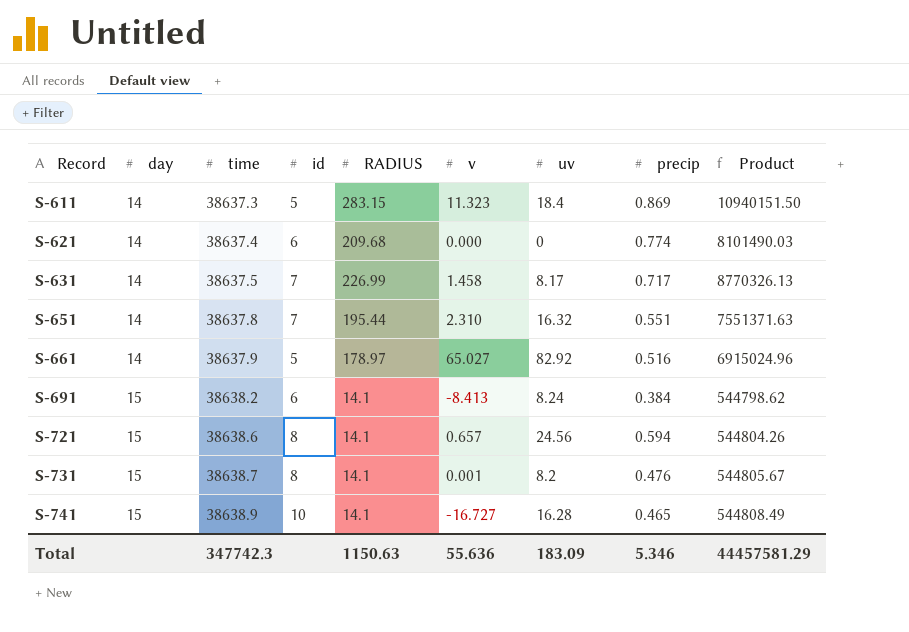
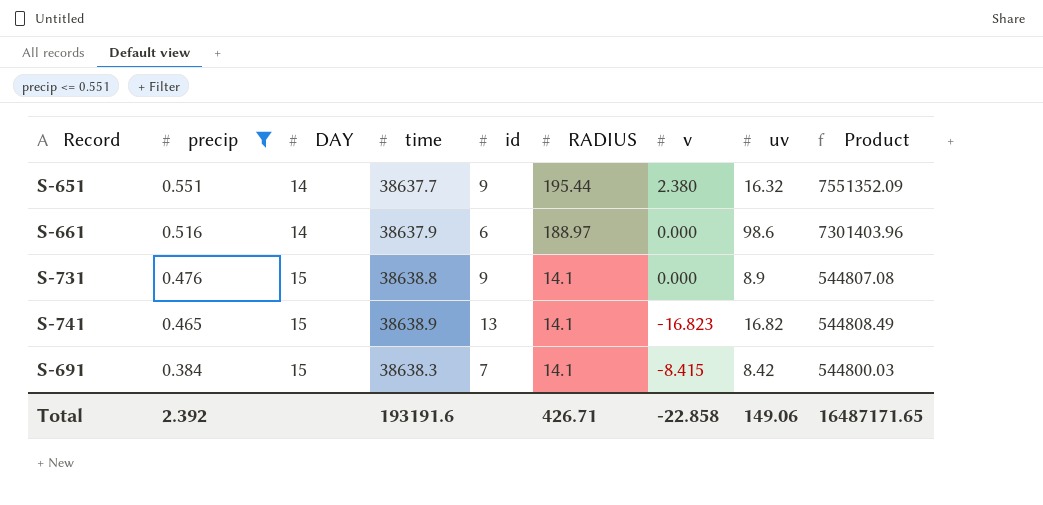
filter: none -> precip <= 0.551
row order: Record ascending -> precip descending
column precip | position: 8 -> 2
column name: day -> DAY
S-651 | time: 38637.8 -> 38637.7
S-651 | id: 7 -> 9
S-651 | v: 2.310 -> 2.380
S-651 | Product: 7551371.63 -> 7551352.09
S-661 | id: 5 -> 6
S-661 | RADIUS: 178.97 -> 188.97
S-661 | v: 65.027 -> 0.000
S-661 | uv: 82.92 -> 98.6
S-661 | Product: 6915024.96 -> 7301403.96
S-731 | time: 38638.7 -> 38638.8
S-731 | id: 8 -> 9
S-731 | v: 0.001 -> 0.000
S-731 | uv: 8.2 -> 8.9
S-731 | Product: 544805.67 -> 544807.08
S-741 | id: 10 -> 13
S-741 | v: -16.727 -> -16.823
S-741 | uv: 16.28 -> 16.82
S-691 | time: 38638.2 -> 38638.3
S-691 | id: 6 -> 7
S-691 | v: -8.413 -> -8.415
S-691 | uv: 8.24 -> 8.42
S-691 | Product: 544798.62 -> 544800.03
Total | precip: 5.346 -> 2.392
Total | time: 347742.3 -> 193191.6
Total | RADIUS: 1150.63 -> 426.71
Total | v: 55.636 -> -22.858
Total | uv: 183.09 -> 149.06
Total | Product: 44457581.29 -> 16487171.65

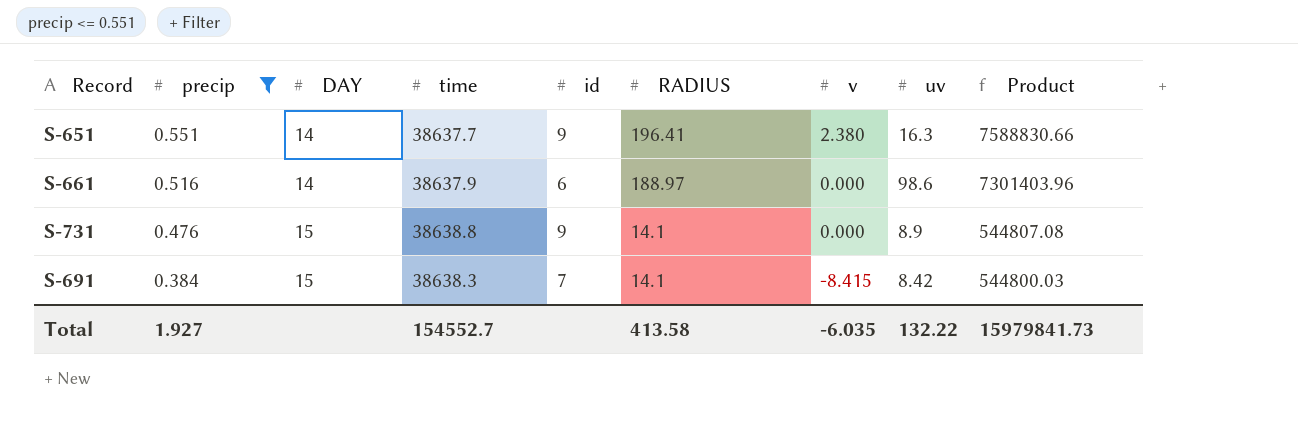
row S-741: 0.465 | 15 | 38638.9 | 13 | 14.1 | -16.823 | 16.82 | 544808.49 -> none
S-651 | RADIUS: 195.44 -> 196.41
S-651 | uv: 16.32 -> 16.3
S-651 | Product: 7551352.09 -> 7588830.66
Total | precip: 2.392 -> 1.927
Total | time: 193191.6 -> 154552.7
Total | RADIUS: 426.71 -> 413.58
Total | v: -22.858 -> -6.035
Total | uv: 149.06 -> 132.22
Total | Product: 16487171.65 -> 15979841.73

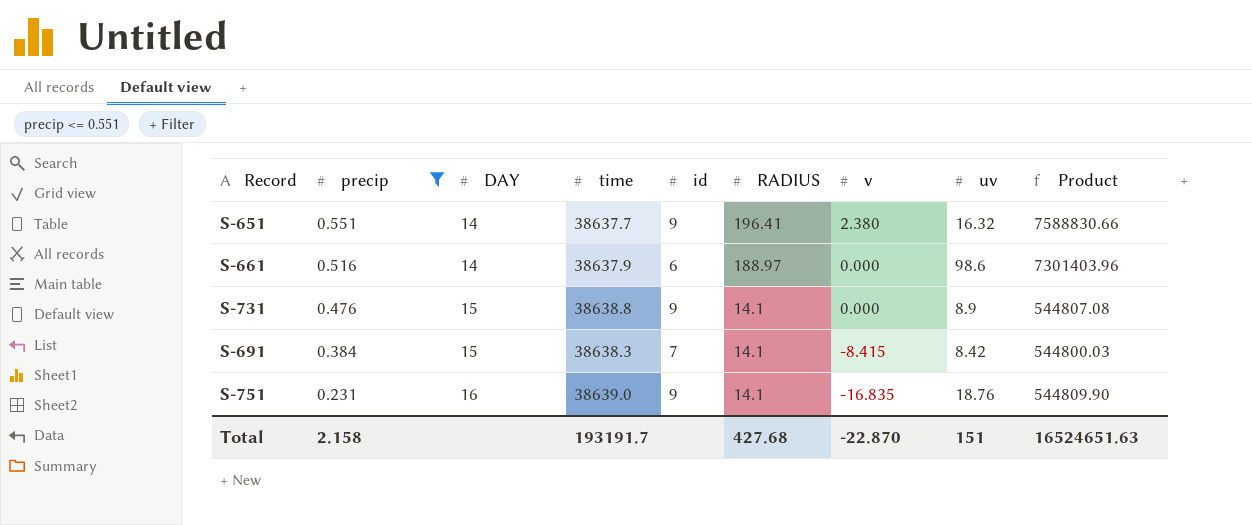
S-651 | uv: 16.3 -> 16.32
row S-751: none -> 0.231 | 16 | 38639.0 | 9 | 14.1 | -16.835 | 18.76 | 544809.90
Total | precip: 1.927 -> 2.158
Total | time: 154552.7 -> 193191.7
Total | RADIUS: 413.58 -> 427.68
Total | v: -6.035 -> -22.870
Total | uv: 132.22 -> 151
Total | Product: 15979841.73 -> 16524651.63

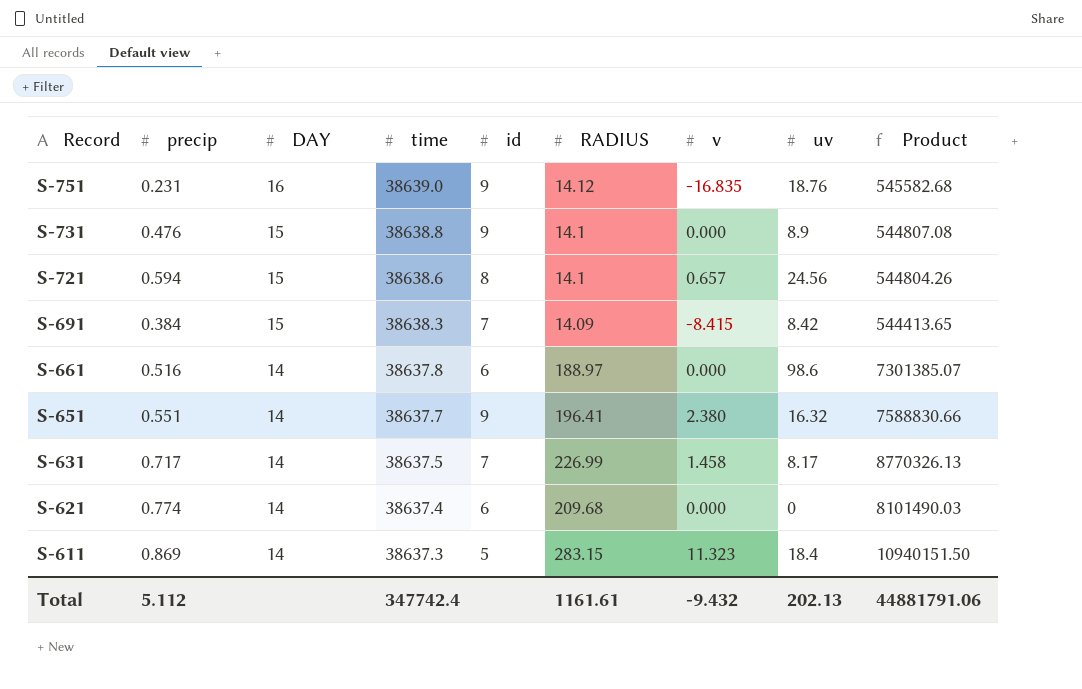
filter: precip <= 0.551 -> none
row order: precip descending -> Record descending
S-751 | RADIUS: 14.1 -> 14.12
S-751 | Product: 544809.90 -> 545582.68
S-691 | RADIUS: 14.1 -> 14.09
S-691 | Product: 544800.03 -> 544413.65
S-661 | time: 38637.9 -> 38637.8
S-661 | Product: 7301403.96 -> 7301385.07
Total | precip: 2.158 -> 5.112
Total | time: 193191.7 -> 347742.4
Total | RADIUS: 427.68 -> 1161.61
Total | v: -22.870 -> -9.432
Total | uv: 151 -> 202.13
Total | Product: 16524651.63 -> 44881791.06

